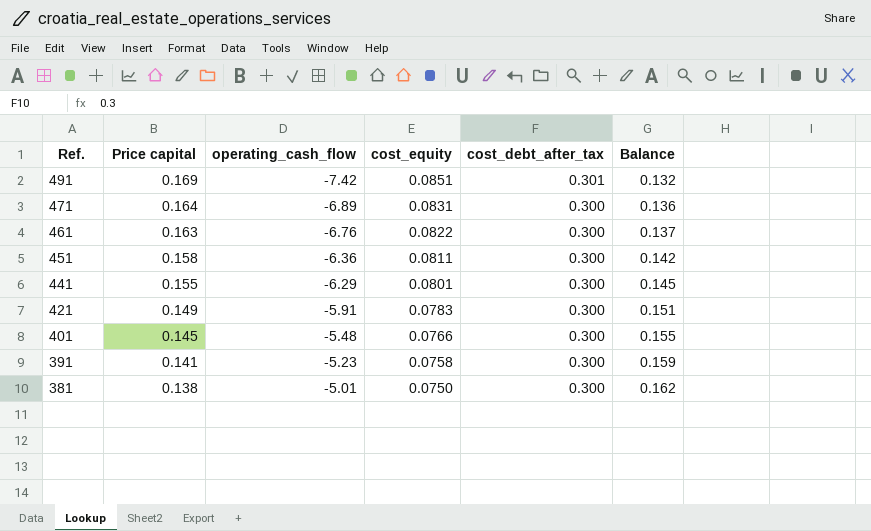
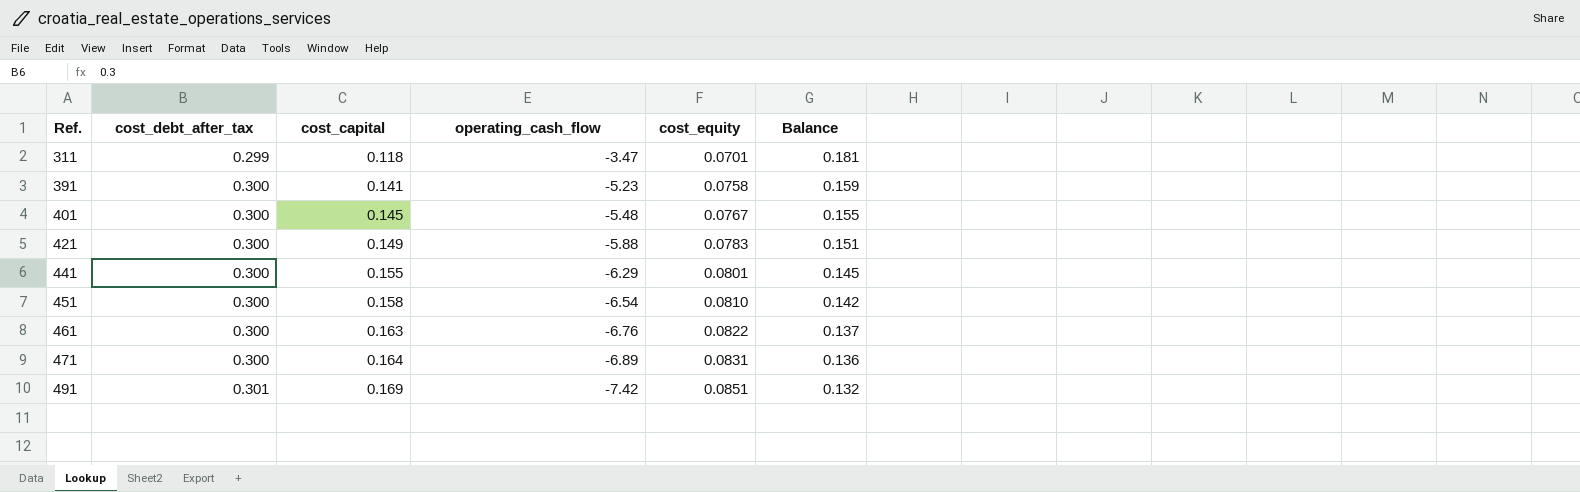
row order: Ref. descending -> Ref. ascending
column cost_debt_after_tax | position: 5 -> 2
column name: Price capital -> cost_capital
row 381: 0.138 | -5.01 | 0.0750 | 0.300 | 0.162 -> none
row 311: none -> 0.299 | 0.118 | -3.47 | 0.0701 | 0.181
401 | cost_equity: 0.0766 -> 0.0767
421 | operating_cash_flow: -5.91 -> -5.88
451 | operating_cash_flow: -6.36 -> -6.54
451 | cost_equity: 0.0811 -> 0.0810

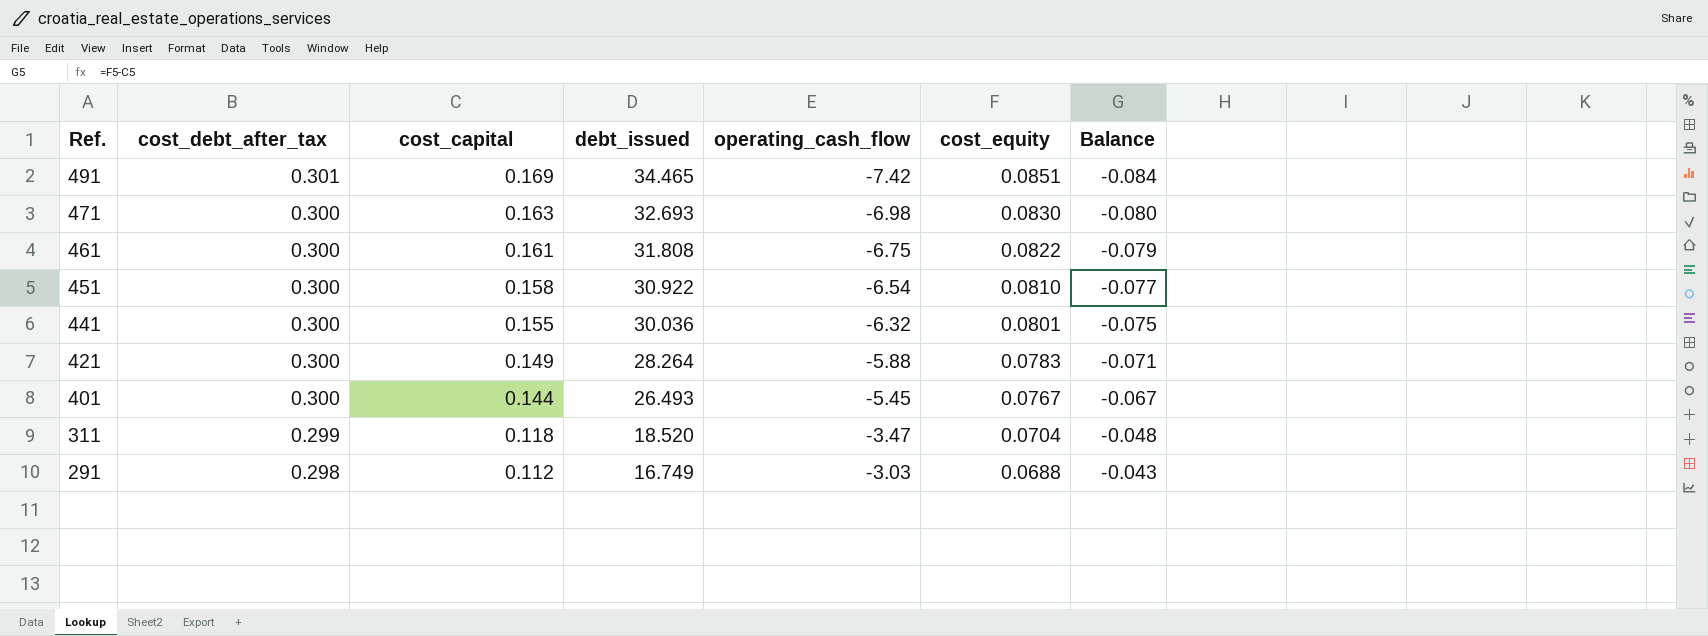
row order: Ref. ascending -> Ref. descending
column debt_issued | position: none -> 4
column Balance | formula: [cost_debt_after_tax] - [cost_capital] -> [cost_equity] - [cost_capital]
row 391: 0.300 | 0.141 | -5.23 | 0.0758 | 0.159 -> none
471 | cost_capital: 0.164 -> 0.163
471 | operating_cash_flow: -6.89 -> -6.98
471 | cost_equity: 0.0831 -> 0.0830
461 | cost_capital: 0.163 -> 0.161
461 | operating_cash_flow: -6.76 -> -6.75
441 | operating_cash_flow: -6.29 -> -6.32
401 | cost_capital: 0.145 -> 0.144
401 | operating_cash_flow: -5.48 -> -5.45
311 | cost_equity: 0.0701 -> 0.0704
row 291: none -> 0.298 | 0.112 | 16.749 | -3.03 | 0.0688 | -0.043

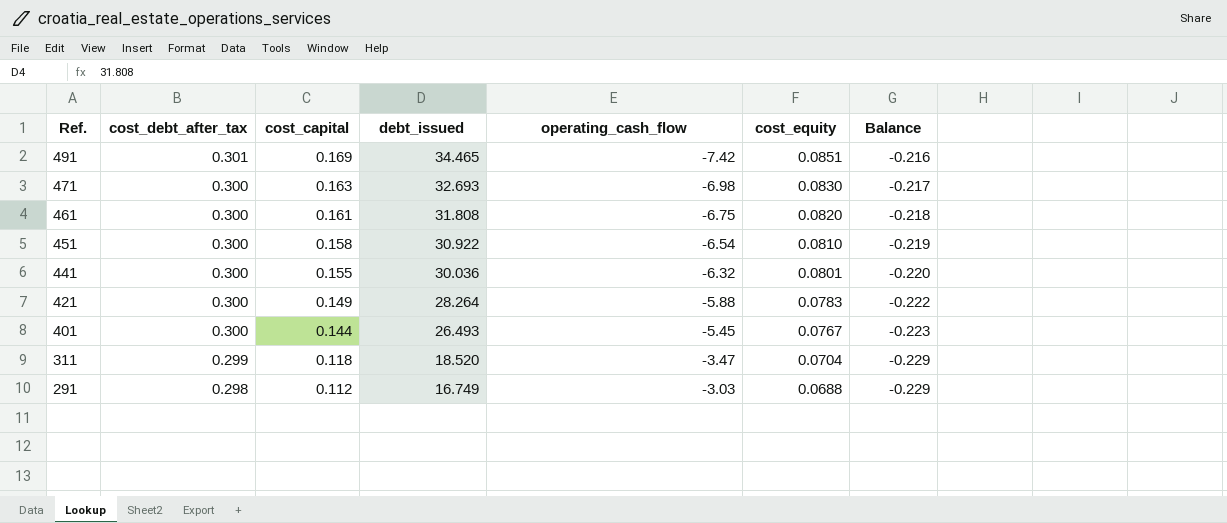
column Balance | formula: [cost_equity] - [cost_capital] -> [cost_equity] - [cost_debt_after_tax]
461 | cost_equity: 0.0822 -> 0.0820

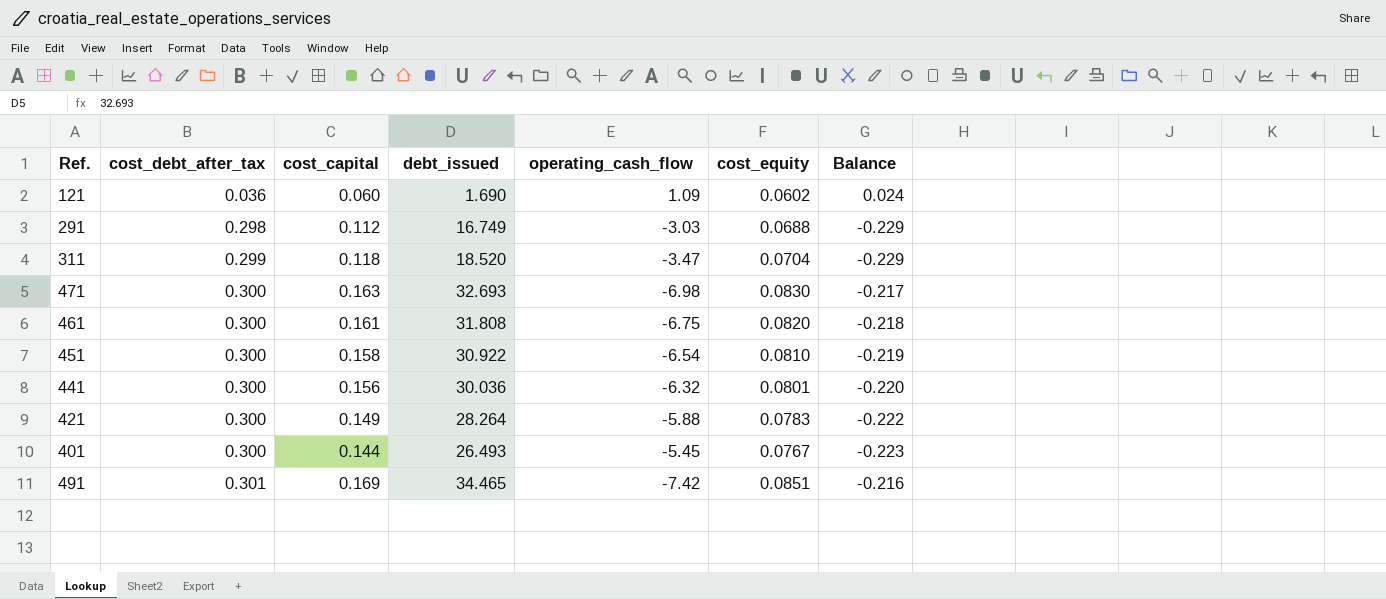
row order: Ref. descending -> cost_debt_after_tax ascending
row 121: none -> 0.036 | 0.060 | 1.690 | 1.09 | 0.0602 | 0.024
441 | cost_capital: 0.155 -> 0.156

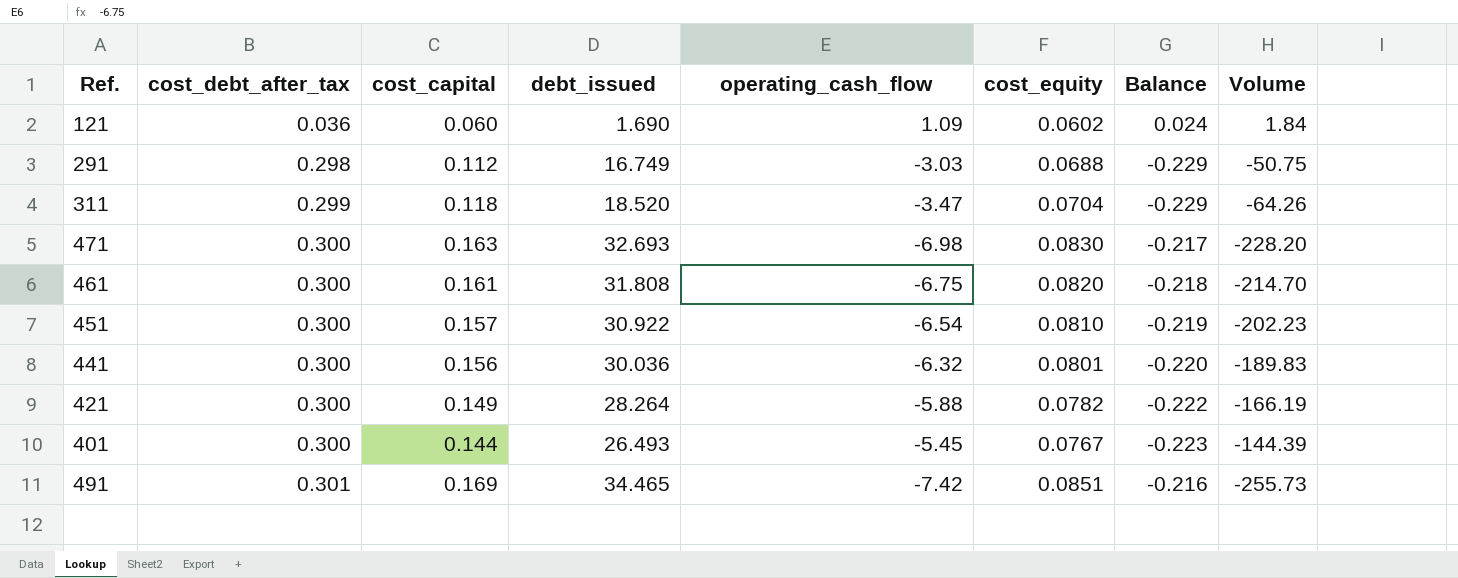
column Volume | formula: none -> [debt_issued] * [operating_cash_flow]
451 | cost_capital: 0.158 -> 0.157
421 | cost_equity: 0.0783 -> 0.0782

